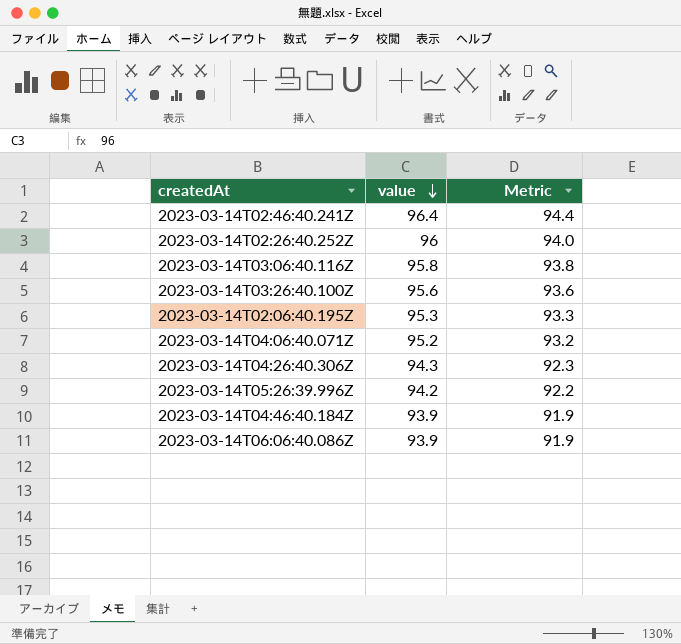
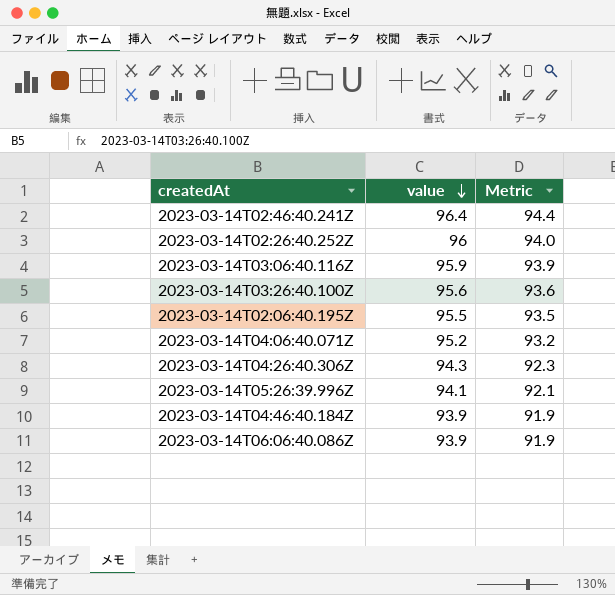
2023-03-14T03:06:40.116Z | value: 95.8 -> 95.9
2023-03-14T03:06:40.116Z | Metric: 93.8 -> 93.9
2023-03-14T02:06:40.195Z | value: 95.3 -> 95.5
2023-03-14T02:06:40.195Z | Metric: 93.3 -> 93.5
2023-03-14T05:26:39.996Z | value: 94.2 -> 94.1
2023-03-14T05:26:39.996Z | Metric: 92.2 -> 92.1

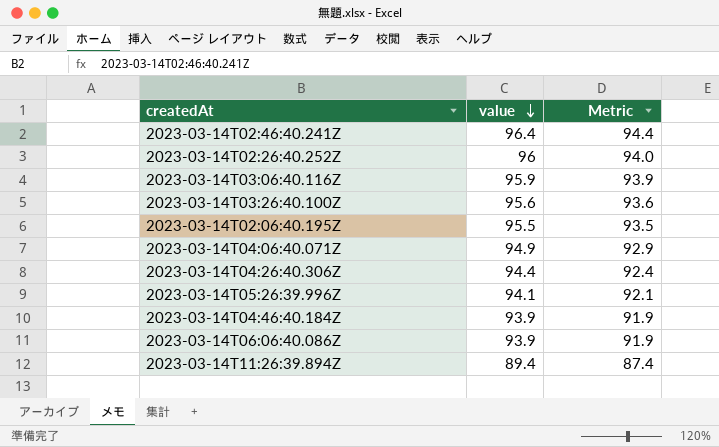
2023-03-14T04:06:40.071Z | value: 95.2 -> 94.9
2023-03-14T04:06:40.071Z | Metric: 93.2 -> 92.9
2023-03-14T04:26:40.306Z | value: 94.3 -> 94.4
2023-03-14T04:26:40.306Z | Metric: 92.3 -> 92.4
row 2023-03-14T11:26:39.894Z: none -> 89.4 | 87.4

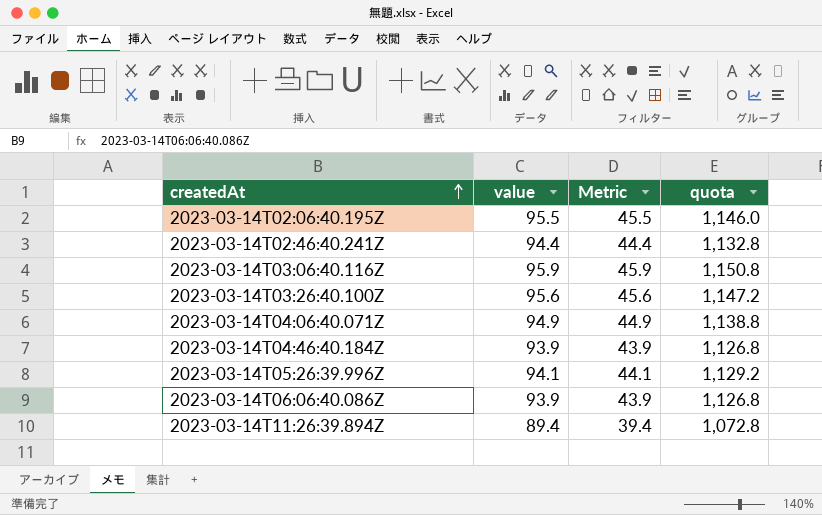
row order: value descending -> createdAt ascending
column Metric | formula: [value] - 2 -> [value] - 50
column quota | formula: none -> [value] * 12
row 2023-03-14T02:26:40.252Z: 96 | 94.0 -> none
row 2023-03-14T04:26:40.306Z: 94.4 | 92.4 -> none
2023-03-14T02:46:40.241Z | value: 96.4 -> 94.4

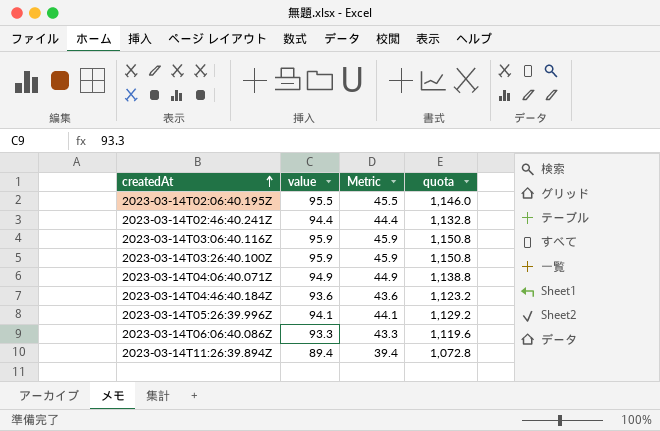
2023-03-14T03:26:40.100Z | value: 95.6 -> 95.9
2023-03-14T03:26:40.100Z | Metric: 45.6 -> 45.9
2023-03-14T03:26:40.100Z | quota: 1,147.2 -> 1,150.8
2023-03-14T04:46:40.184Z | value: 93.9 -> 93.6
2023-03-14T04:46:40.184Z | Metric: 43.9 -> 43.6
2023-03-14T04:46:40.184Z | quota: 1,126.8 -> 1,123.2
2023-03-14T06:06:40.086Z | value: 93.9 -> 93.3
2023-03-14T06:06:40.086Z | Metric: 43.9 -> 43.3
2023-03-14T06:06:40.086Z | quota: 1,126.8 -> 1,119.6

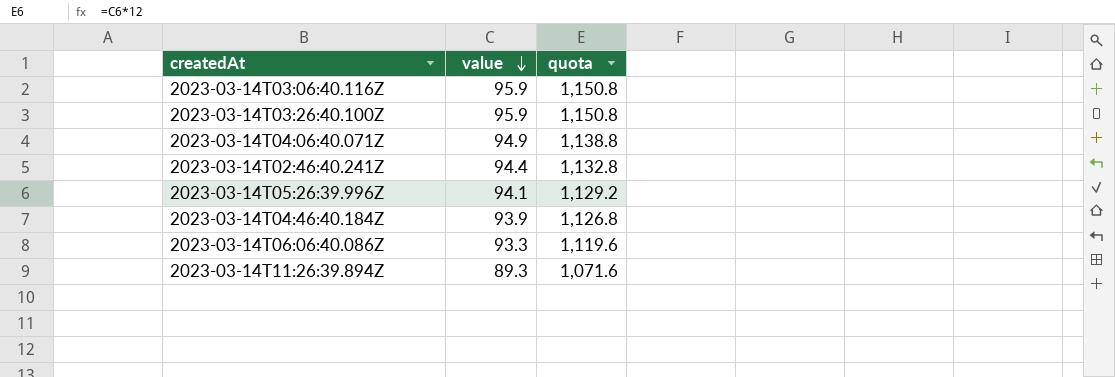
row order: createdAt ascending -> value descending
column Metric | formula: [value] - 50 -> none
row 2023-03-14T02:06:40.195Z: 95.5 | 45.5 | 1,146.0 -> none
2023-03-14T04:46:40.184Z | value: 93.6 -> 93.9
2023-03-14T04:46:40.184Z | quota: 1,123.2 -> 1,126.8
2023-03-14T11:26:39.894Z | value: 89.4 -> 89.3
2023-03-14T11:26:39.894Z | quota: 1,072.8 -> 1,071.6

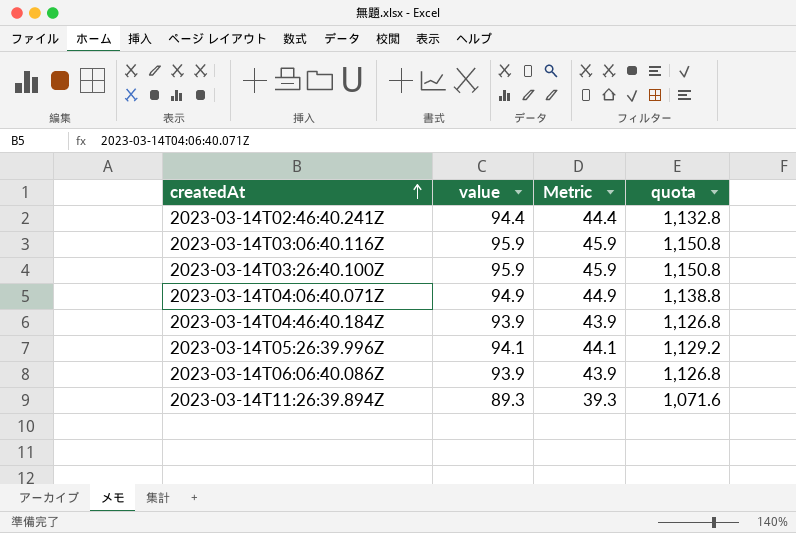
row order: value descending -> createdAt ascending
column Metric | formula: none -> [value] - 50
2023-03-14T06:06:40.086Z | value: 93.3 -> 93.9
2023-03-14T06:06:40.086Z | quota: 1,119.6 -> 1,126.8

